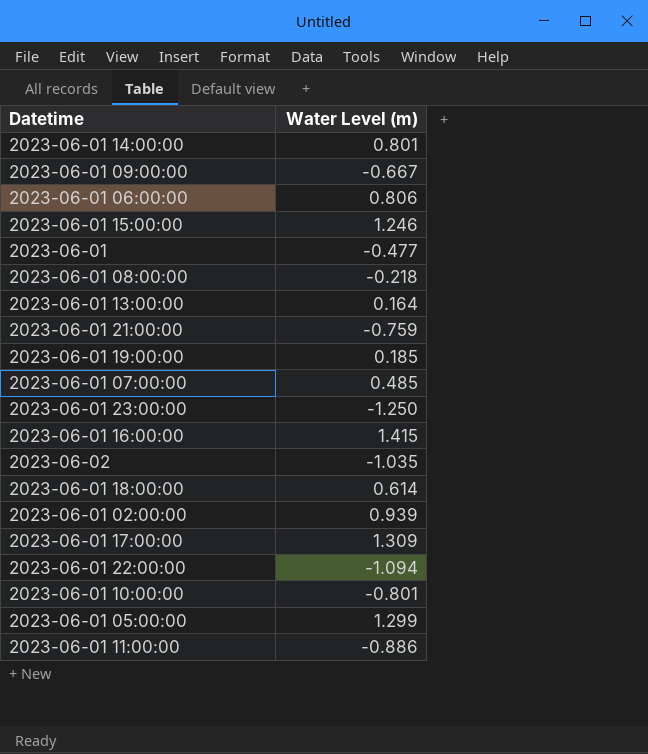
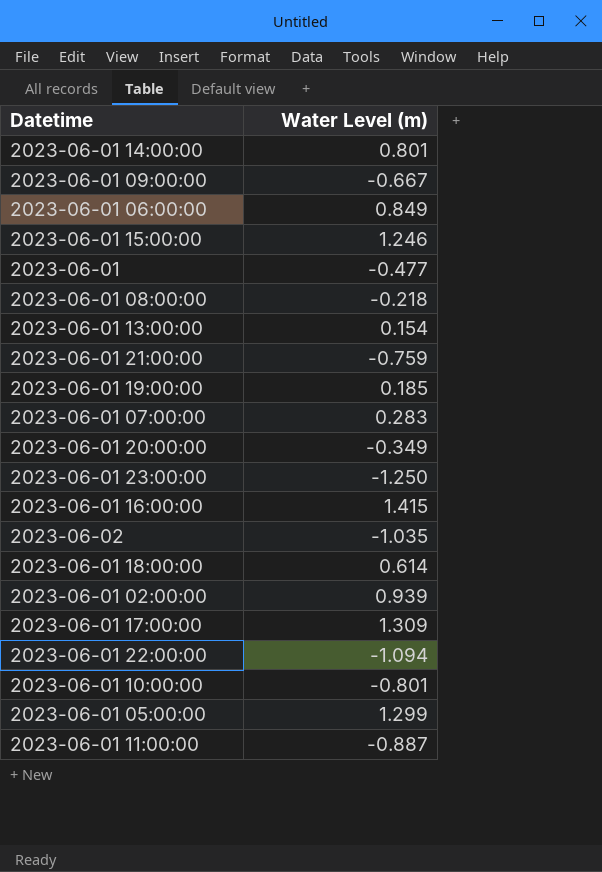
2023-06-01 06:00:00 | Water Level (m): 0.806 -> 0.849
2023-06-01 13:00:00 | Water Level (m): 0.164 -> 0.154
2023-06-01 07:00:00 | Water Level (m): 0.485 -> 0.283
row 2023-06-01 20:00:00: none -> -0.349
2023-06-01 11:00:00 | Water Level (m): -0.886 -> -0.887

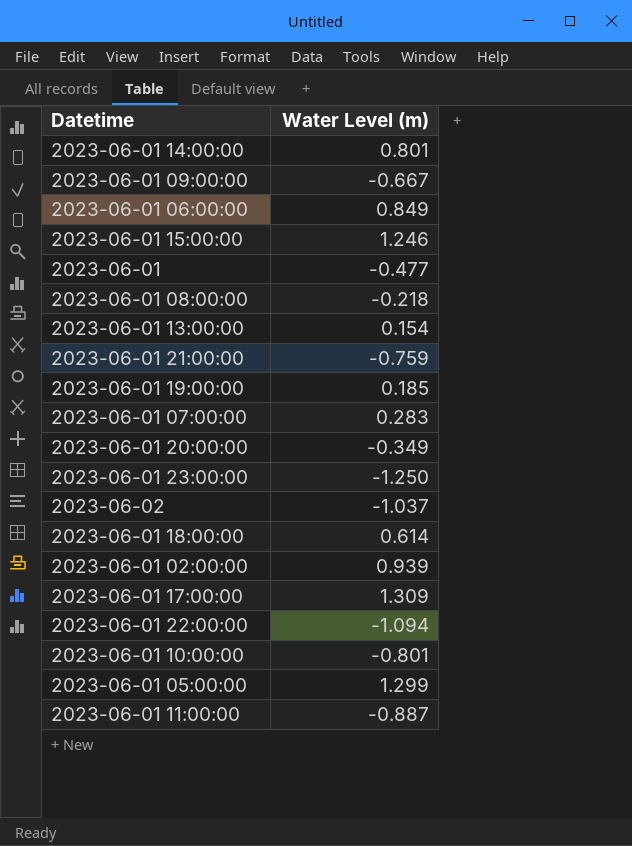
row 2023-06-01 16:00:00: 1.415 -> none
2023-06-02 | Water Level (m): -1.035 -> -1.037

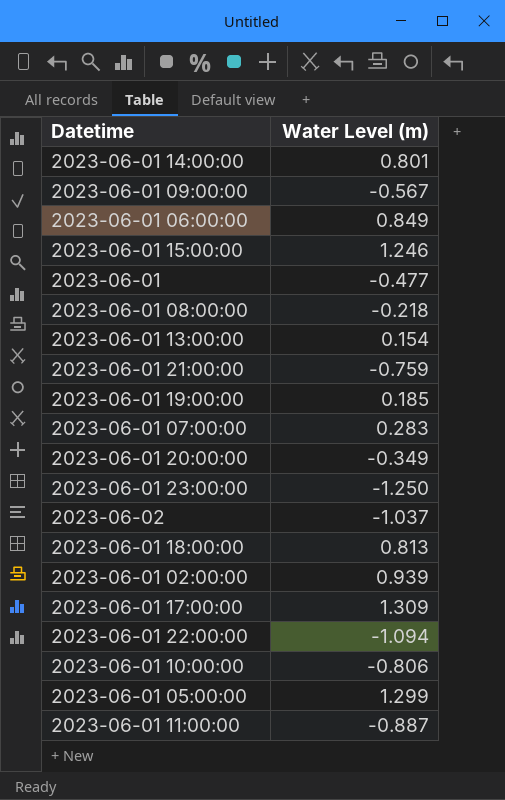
2023-06-01 09:00:00 | Water Level (m): -0.667 -> -0.567
2023-06-01 18:00:00 | Water Level (m): 0.614 -> 0.813
2023-06-01 10:00:00 | Water Level (m): -0.801 -> -0.806

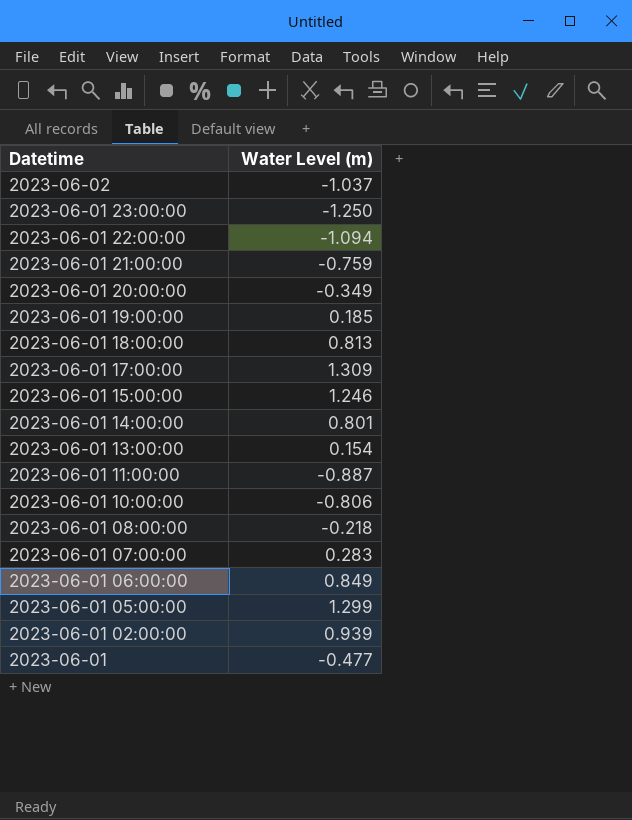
row order: none -> Datetime descending
row 2023-06-01 09:00:00: -0.567 -> none

